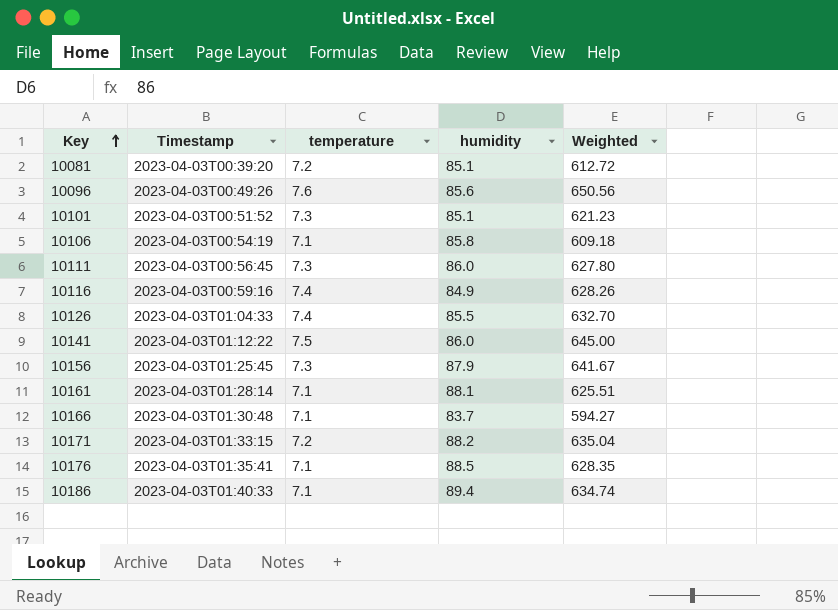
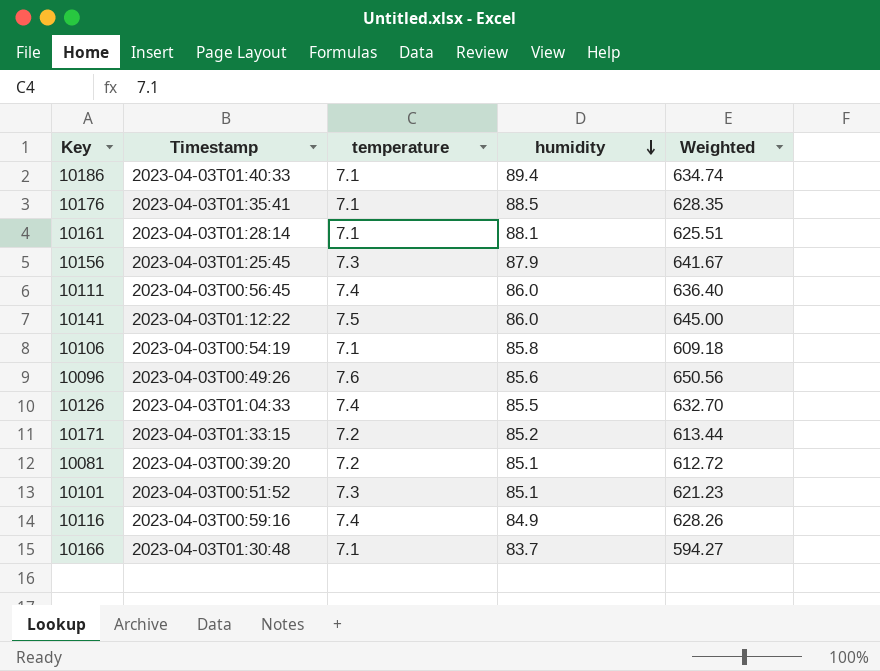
row order: Key ascending -> humidity descending
10111 | temperature: 7.3 -> 7.4
10111 | Weighted: 627.80 -> 636.40
10171 | humidity: 88.2 -> 85.2
10171 | Weighted: 635.04 -> 613.44

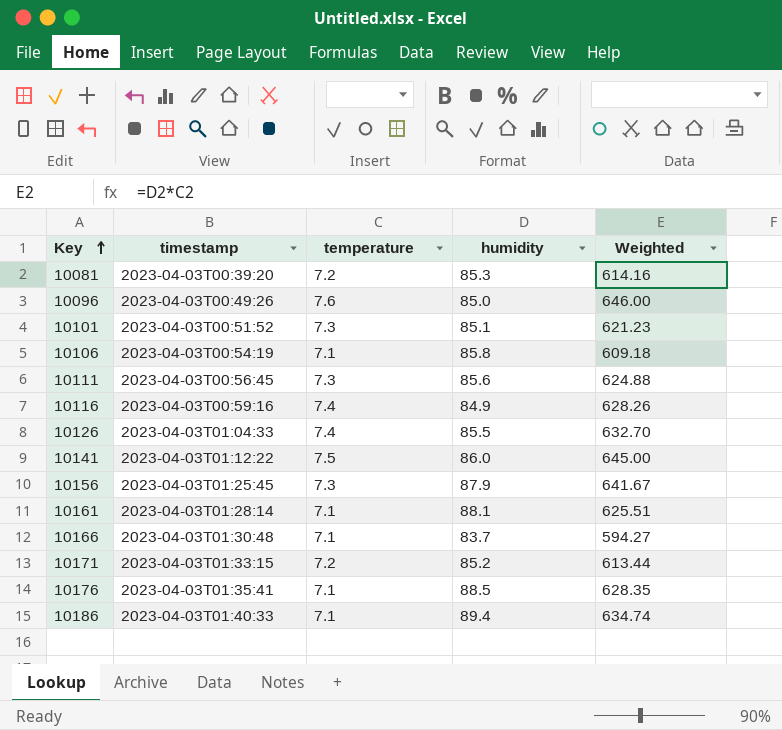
row order: humidity descending -> Key ascending
column name: Timestamp -> timestamp
10081 | humidity: 85.1 -> 85.3
10081 | Weighted: 612.72 -> 614.16
10096 | humidity: 85.6 -> 85.0
10096 | Weighted: 650.56 -> 646.00
10111 | temperature: 7.4 -> 7.3
10111 | humidity: 86.0 -> 85.6
10111 | Weighted: 636.40 -> 624.88

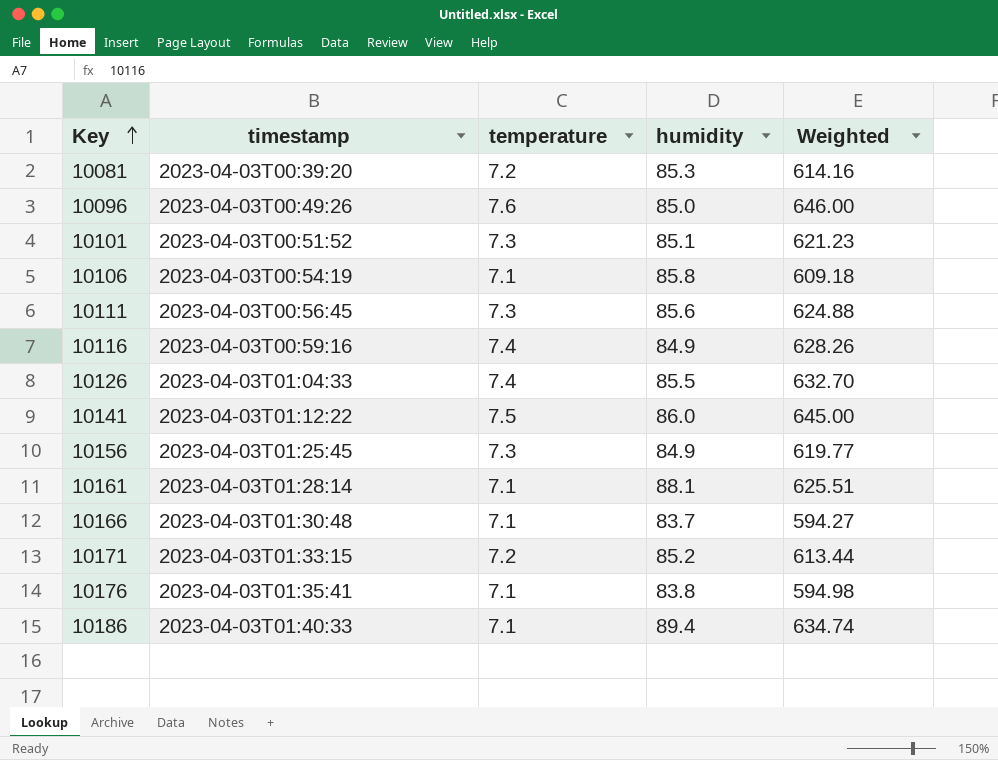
10156 | humidity: 87.9 -> 84.9
10156 | Weighted: 641.67 -> 619.77
10176 | humidity: 88.5 -> 83.8
10176 | Weighted: 628.35 -> 594.98

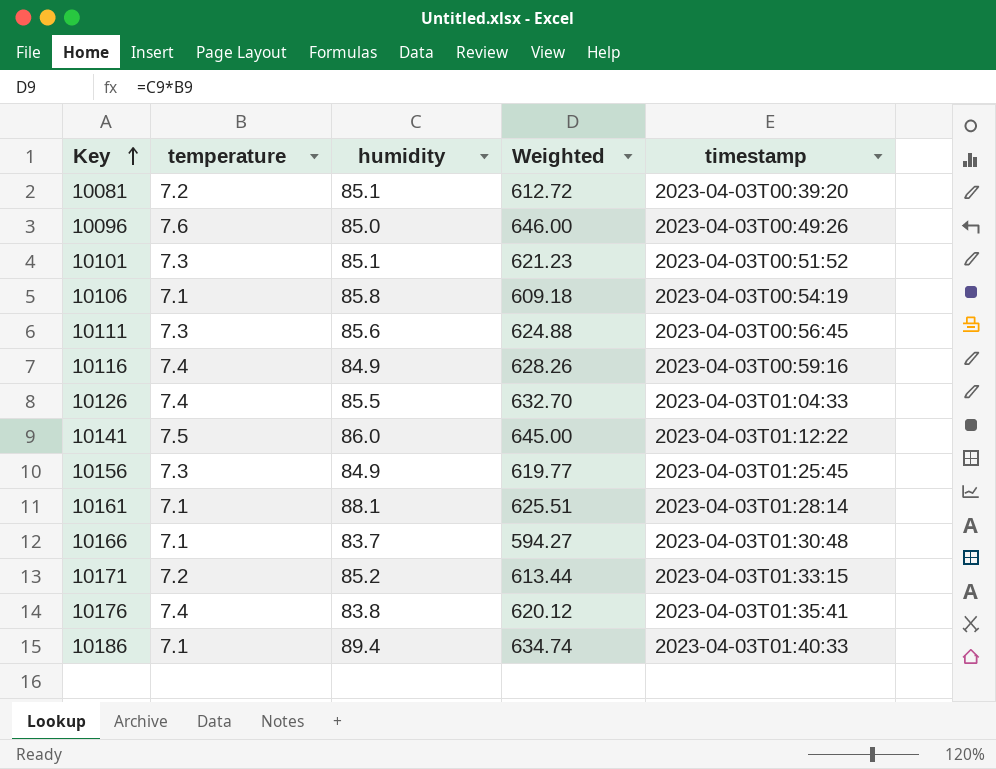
column timestamp | position: 2 -> 5
10081 | humidity: 85.3 -> 85.1
10081 | Weighted: 614.16 -> 612.72
10176 | temperature: 7.1 -> 7.4
10176 | Weighted: 594.98 -> 620.12

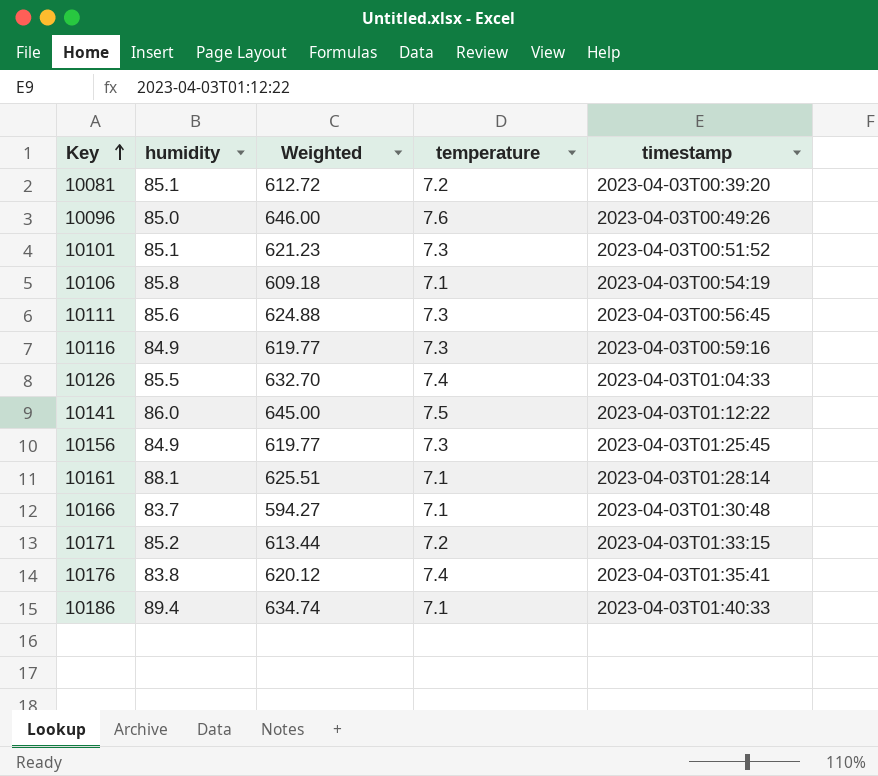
column temperature | position: 2 -> 4
10116 | Weighted: 628.26 -> 619.77
10116 | temperature: 7.4 -> 7.3

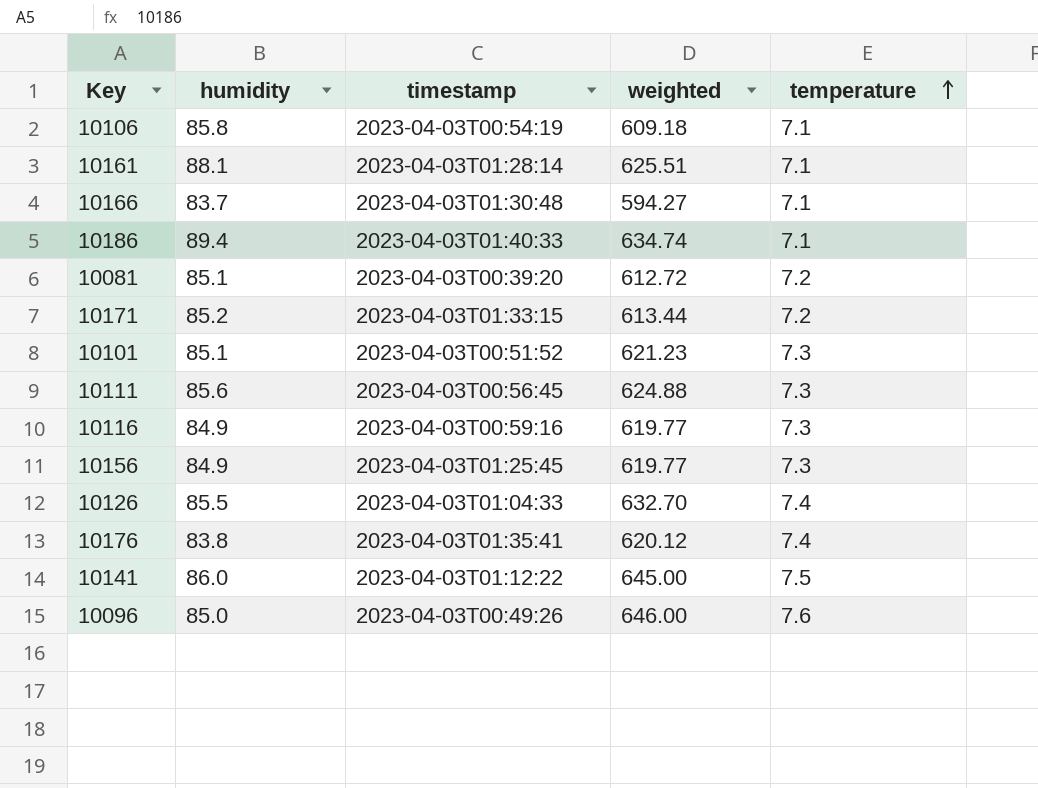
row order: Key ascending -> temperature ascending
column timestamp | position: 5 -> 3
column name: Weighted -> weighted

